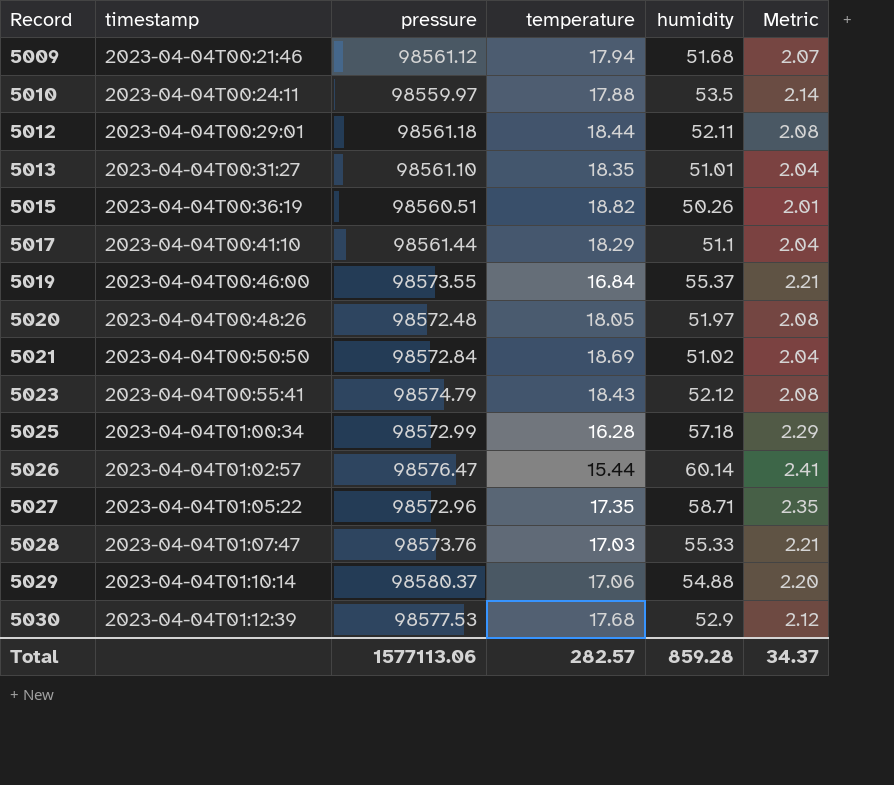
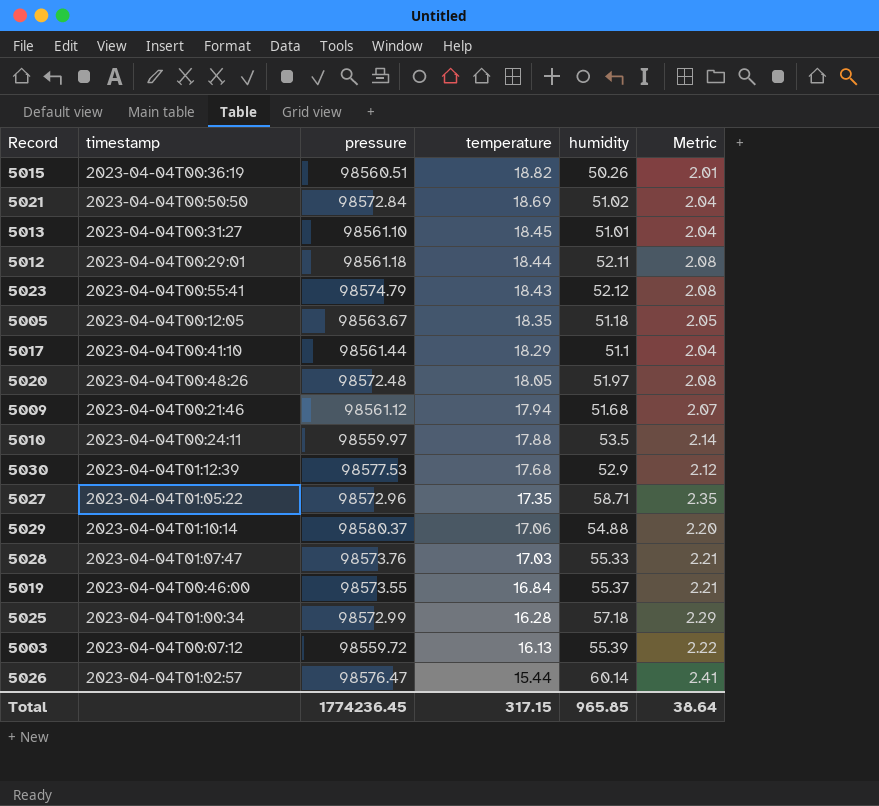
row order: Record ascending -> temperature descending
5013 | temperature: 18.35 -> 18.45
row 5005: none -> 2023-04-04T00:12:05 | 98563.67 | 18.35 | 51.18 | 2.05
row 5003: none -> 2023-04-04T00:07:12 | 98559.72 | 16.13 | 55.39 | 2.22
Total | pressure: 1577113.06 -> 1774236.45
Total | temperature: 282.57 -> 317.15
Total | humidity: 859.28 -> 965.85
Total | Metric: 34.37 -> 38.64

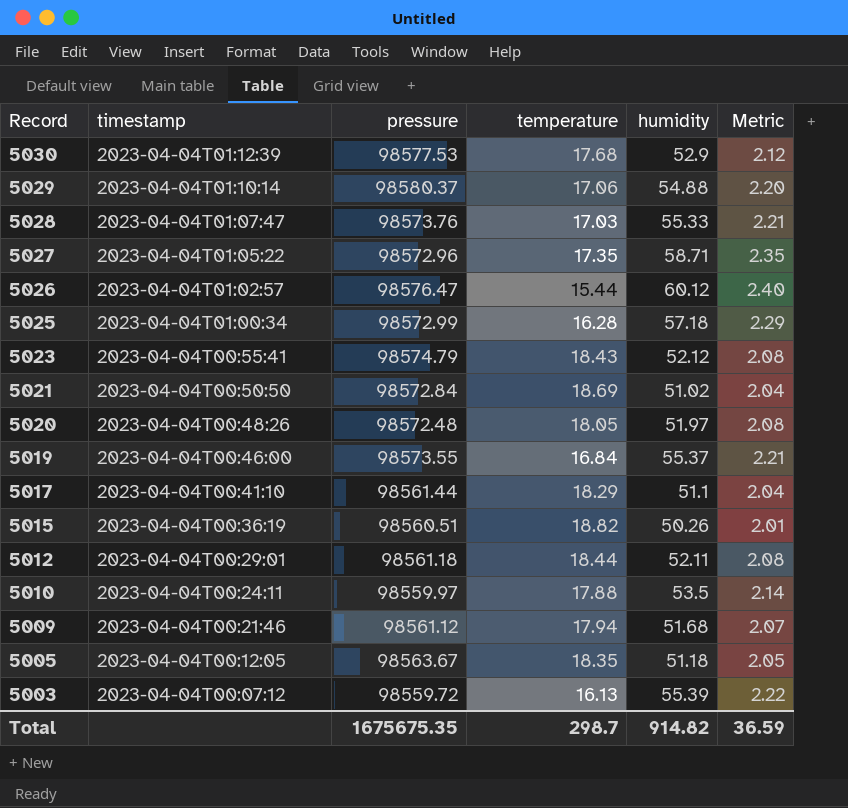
row order: temperature descending -> Record descending
row 5013: 2023-04-04T00:31:27 | 98561.10 | 18.45 | 51.01 | 2.04 -> none
5026 | humidity: 60.14 -> 60.12
5026 | Metric: 2.41 -> 2.40
Total | pressure: 1774236.45 -> 1675675.35
Total | temperature: 317.15 -> 298.7
Total | humidity: 965.85 -> 914.82
Total | Metric: 38.64 -> 36.59

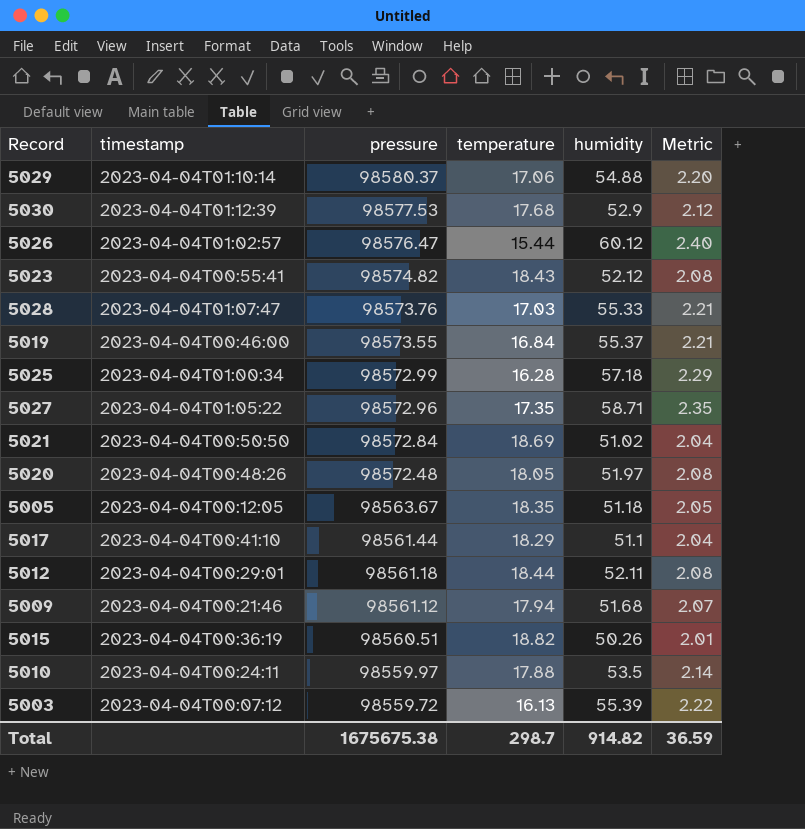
row order: Record descending -> pressure descending
5023 | pressure: 98574.79 -> 98574.82
Total | pressure: 1675675.35 -> 1675675.38

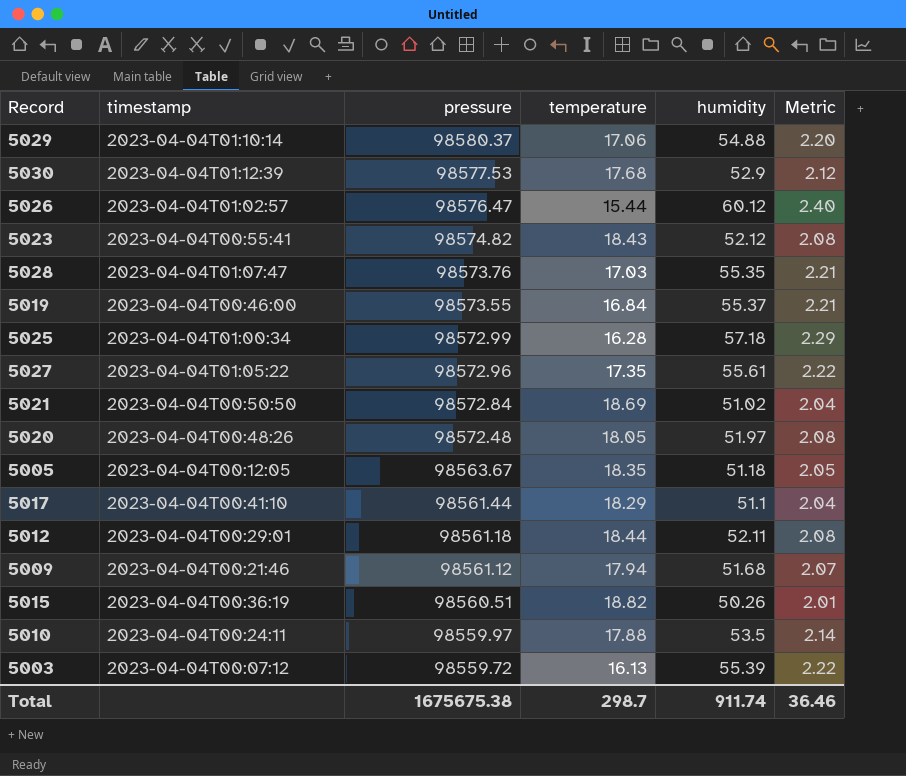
5028 | humidity: 55.33 -> 55.35
5027 | humidity: 58.71 -> 55.61
5027 | Metric: 2.35 -> 2.22
Total | humidity: 914.82 -> 911.74
Total | Metric: 36.59 -> 36.46

